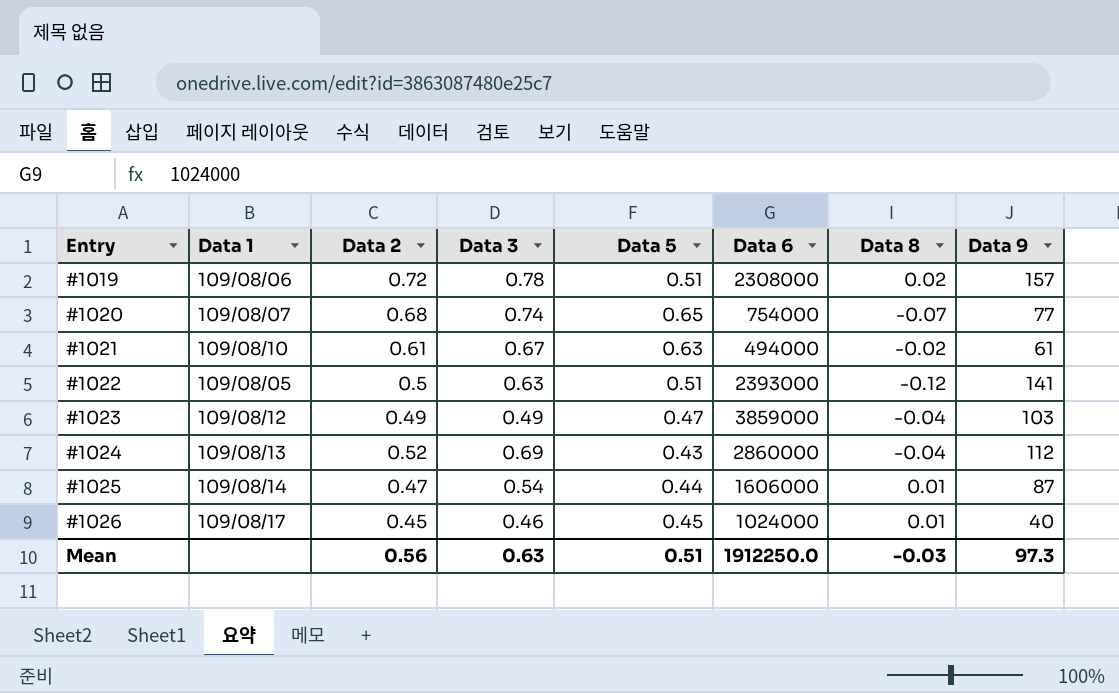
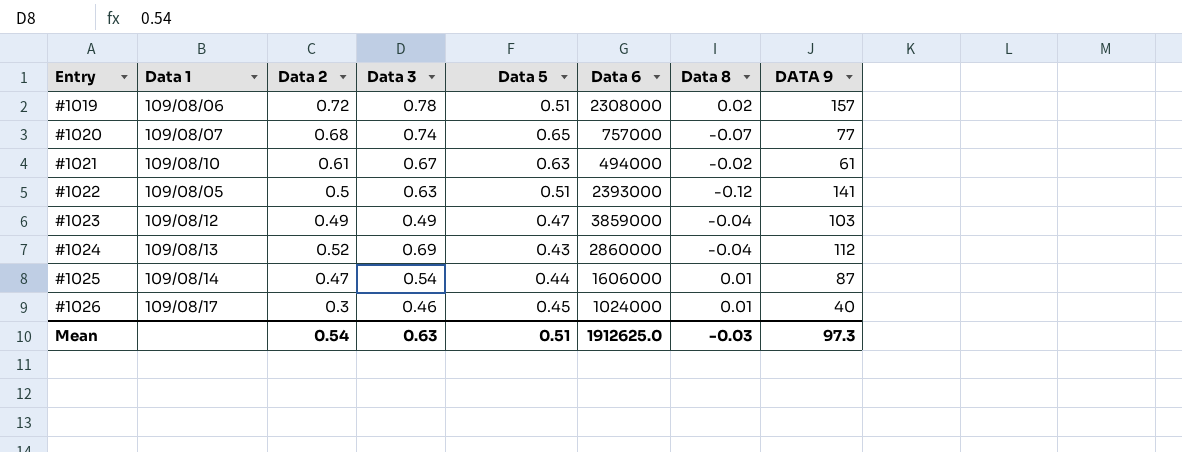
column name: Data 9 -> DATA 9
#1020 | Data 6: 754000 -> 757000
#1026 | Data 2: 0.45 -> 0.3
Mean | Data 2: 0.56 -> 0.54
Mean | Data 6: 1912250.0 -> 1912625.0

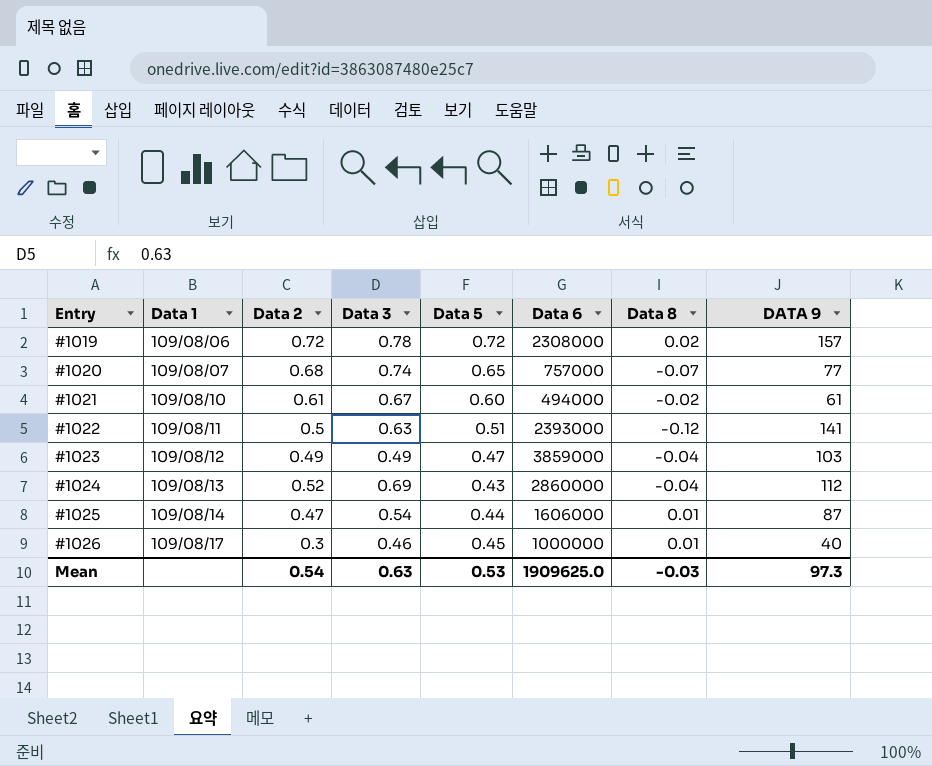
#1019 | Data 5: 0.51 -> 0.72
#1021 | Data 5: 0.63 -> 0.60
#1022 | Data 1: 109/08/05 -> 109/08/11
#1026 | Data 6: 1024000 -> 1000000
Mean | Data 5: 0.51 -> 0.53
Mean | Data 6: 1912625.0 -> 1909625.0

